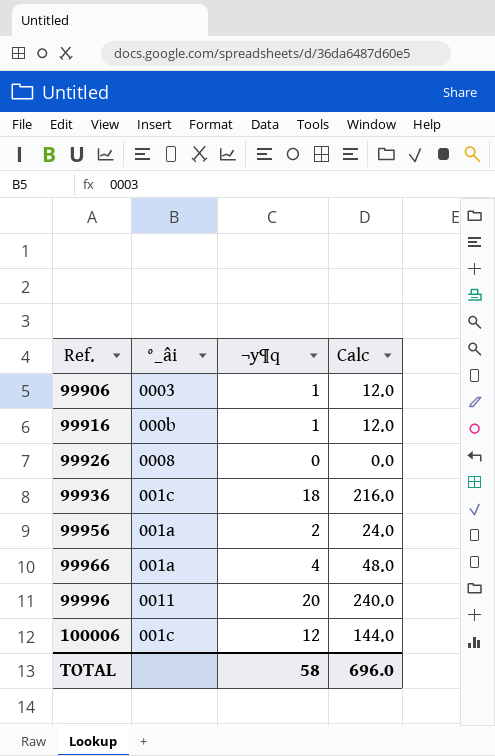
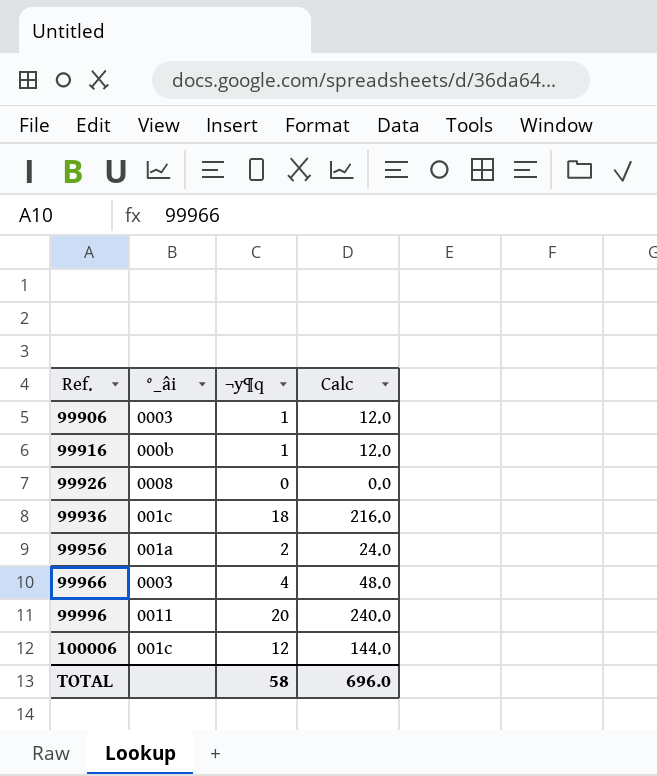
99966 | °_âi: 001a -> 0003

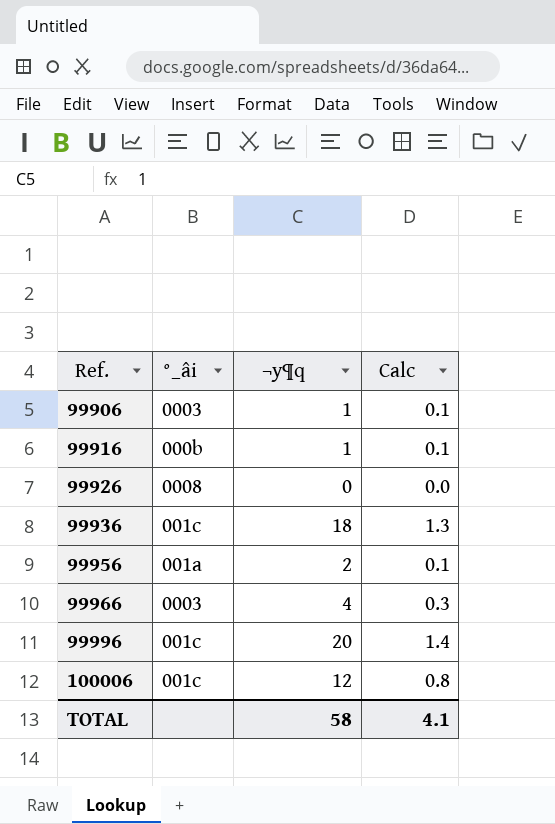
column Calc | formula: [¬y¶q] * 12 -> [¬y¶q] * 0.07
99996 | °_âi: 0011 -> 001c
TOTAL | Calc: 696.0 -> 4.1

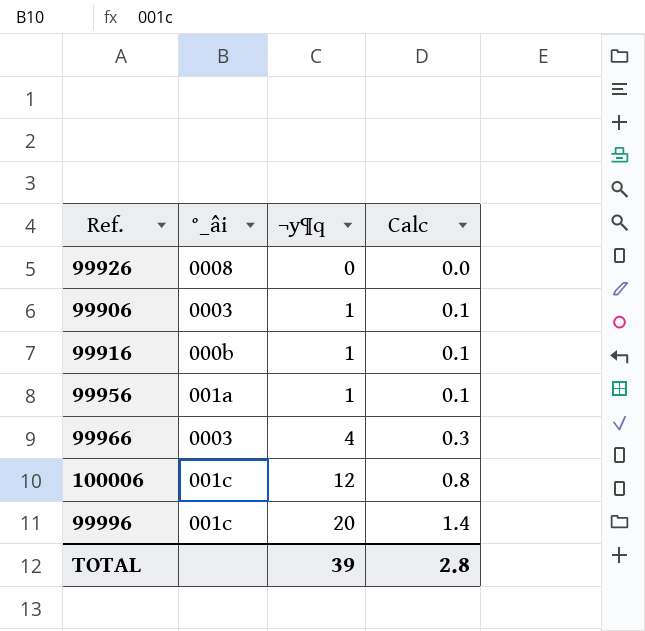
row order: Ref. ascending -> ¬y¶q ascending
row 99936: 001c | 18 | 1.3 -> none
99956 | ¬y¶q: 2 -> 1
TOTAL | ¬y¶q: 58 -> 39
TOTAL | Calc: 4.1 -> 2.8

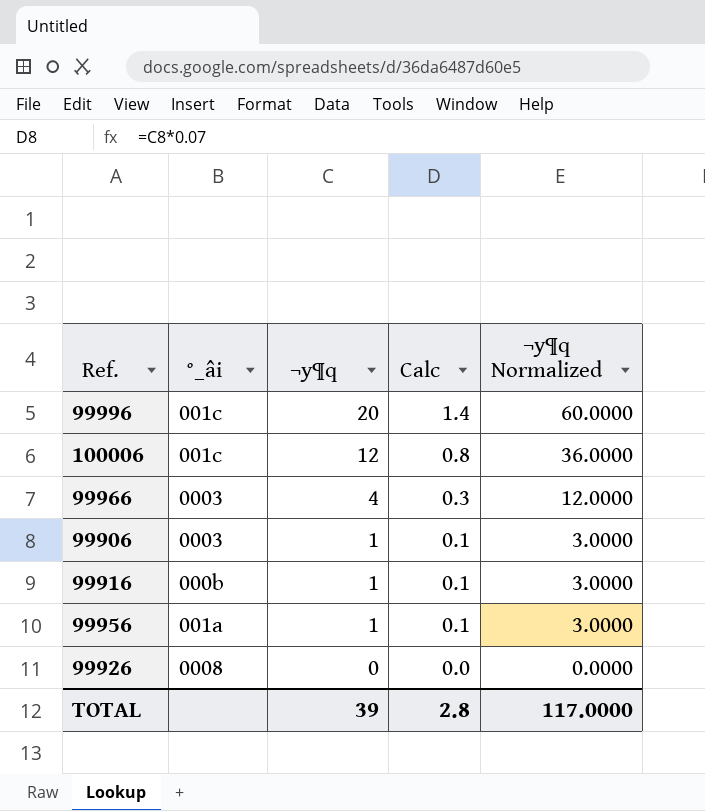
row order: ¬y¶q ascending -> ¬y¶q descending
column ¬y¶q Normalized | formula: none -> [¬y¶q] * 3

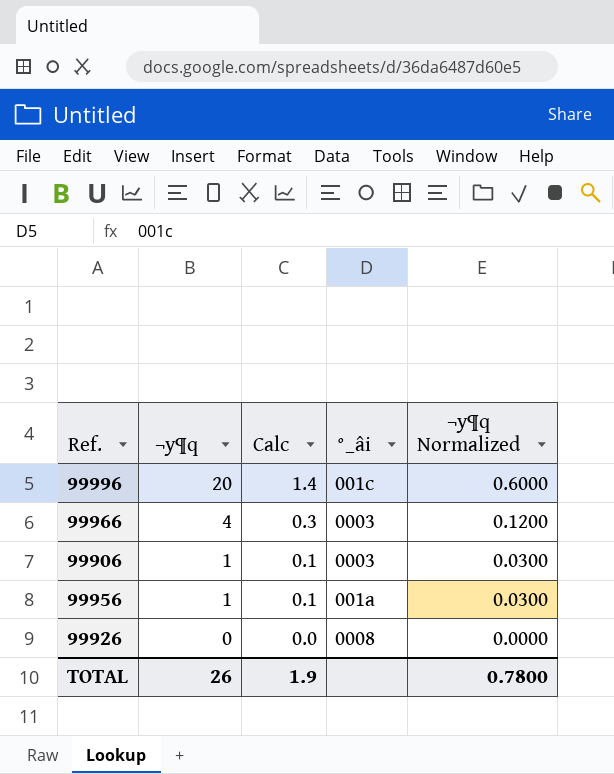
column °_âi | position: 2 -> 4
column ¬y¶q Normalized | formula: [¬y¶q] * 3 -> [¬y¶q] * 0.03
row 100006: 001c | 12 | 0.8 | 36.0000 -> none
row 99916: 000b | 1 | 0.1 | 3.0000 -> none
TOTAL | ¬y¶q: 39 -> 26
TOTAL | Calc: 2.8 -> 1.9
TOTAL | ¬y¶q Normalized: 117.0000 -> 0.7800

